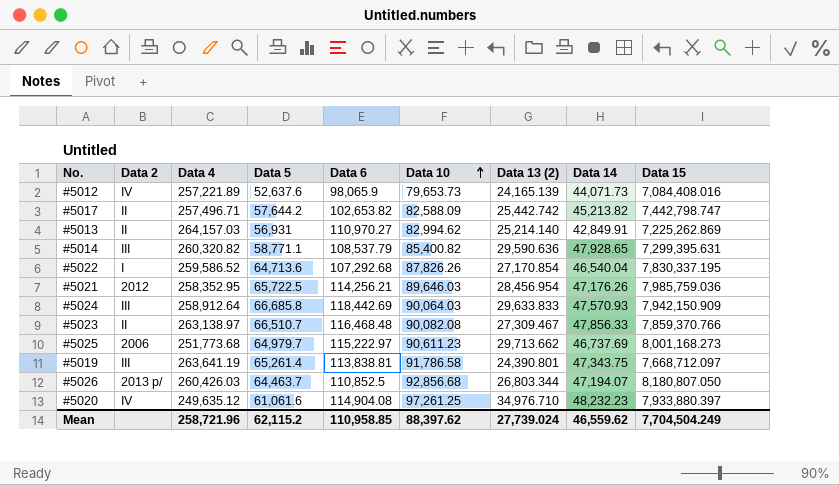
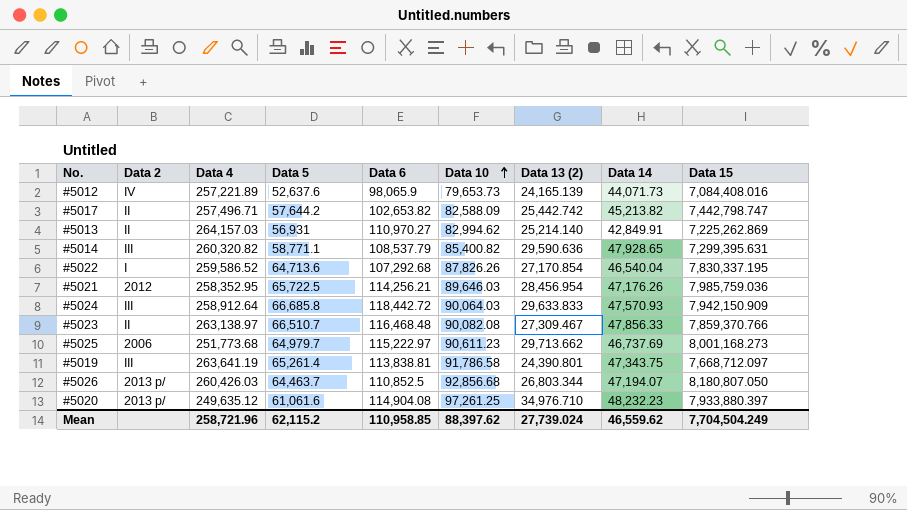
#5024 | Data 6: 118,442.69 -> 118,442.72
#5020 | Data 2: IV -> 2013 p/

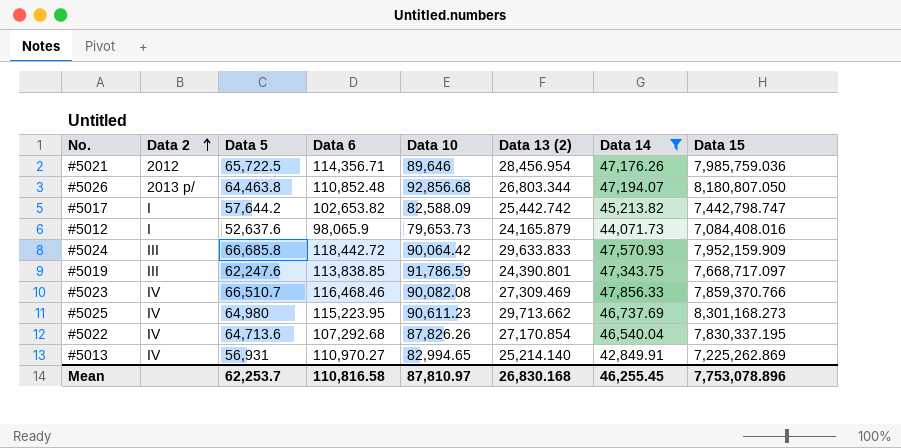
filter: none -> Data 14 <= 47,856.33
row order: Data 10 ascending -> Data 2 ascending
column Data 4 | position: 3 -> none
#5021 | Data 6: 114,256.21 -> 114,356.71
#5021 | Data 10: 89,646.03 -> 89,646
#5026 | Data 5: 64,463.7 -> 64,463.8
#5026 | Data 6: 110,852.5 -> 110,852.48
#5017 | Data 2: II -> I
#5012 | Data 2: IV -> I
#5012 | Data 13 (2): 24,165.139 -> 24,165.879
#5024 | Data 10: 90,064.03 -> 90,064.42
#5024 | Data 15: 7,942,150.909 -> 7,952,159.909
#5019 | Data 5: 65,261.4 -> 62,247.6
#5019 | Data 6: 113,838.81 -> 113,838.85
#5019 | Data 10: 91,786.58 -> 91,786.59
#5019 | Data 15: 7,668,712.097 -> 7,668,717.097
#5023 | Data 2: II -> IV
#5023 | Data 6: 116,468.48 -> 116,468.46
#5023 | Data 13 (2): 27,309.467 -> 27,309.469
#5025 | Data 2: 2006 -> IV
#5025 | Data 5: 64,979.7 -> 64,980
#5025 | Data 6: 115,222.97 -> 115,223.95
#5025 | Data 15: 8,001,168.273 -> 8,301,168.273
#5022 | Data 2: I -> IV
#5013 | Data 2: II -> IV
#5013 | Data 10: 82,994.62 -> 82,994.65
Mean | Data 5: 62,115.2 -> 62,253.7
Mean | Data 6: 110,958.85 -> 110,816.58
Mean | Data 10: 88,397.62 -> 87,810.97
Mean | Data 13 (2): 27,739.024 -> 26,830.168
Mean | Data 14: 46,559.62 -> 46,255.45
Mean | Data 15: 7,704,504.249 -> 7,753,078.896

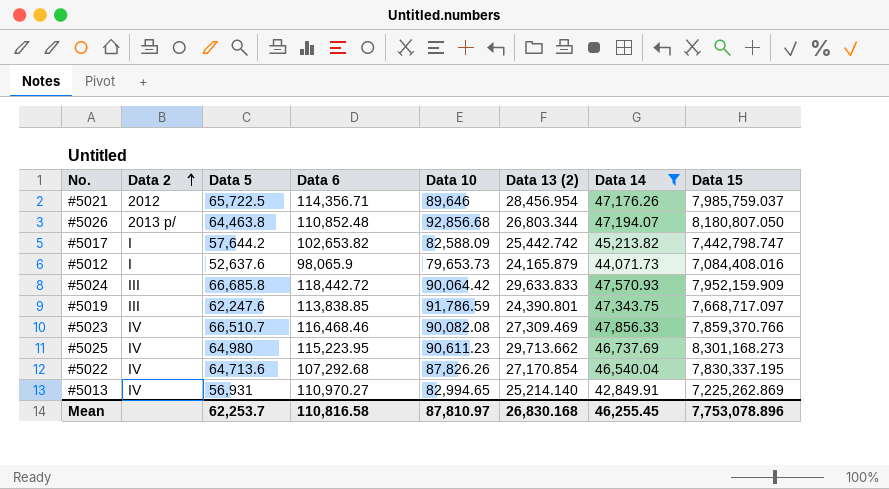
#5021 | Data 15: 7,985,759.036 -> 7,985,759.037

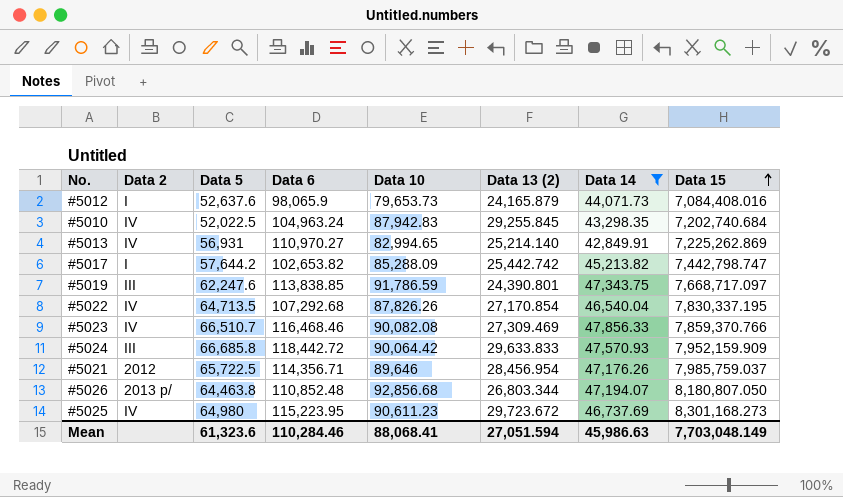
row order: Data 2 ascending -> Data 15 ascending
row #5010: none -> IV | 52,022.5 | 104,963.24 | 87,942.83 | 29,255.845 | 43,298.35 | 7,202,740.684
#5017 | Data 10: 82,588.09 -> 85,288.09
#5022 | Data 5: 64,713.6 -> 64,713.5
#5025 | Data 13 (2): 29,713.662 -> 29,723.672
Mean | Data 5: 62,253.7 -> 61,323.6
Mean | Data 6: 110,816.58 -> 110,284.46
Mean | Data 10: 87,810.97 -> 88,068.41
Mean | Data 13 (2): 26,830.168 -> 27,051.594
Mean | Data 14: 46,255.45 -> 45,986.63
Mean | Data 15: 7,753,078.896 -> 7,703,048.149

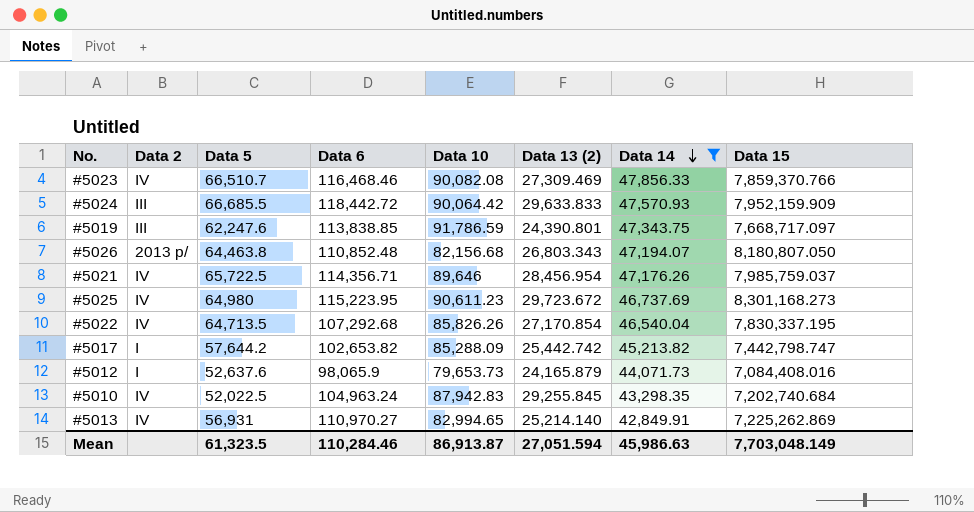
row order: Data 15 ascending -> Data 14 descending
#5024 | Data 5: 66,685.8 -> 66,685.5
#5026 | Data 10: 92,856.68 -> 82,156.68
#5026 | Data 13 (2): 26,803.344 -> 26,803.343
#5021 | Data 2: 2012 -> IV
#5022 | Data 10: 87,826.26 -> 85,826.26
Mean | Data 5: 61,323.6 -> 61,323.5
Mean | Data 10: 88,068.41 -> 86,913.87

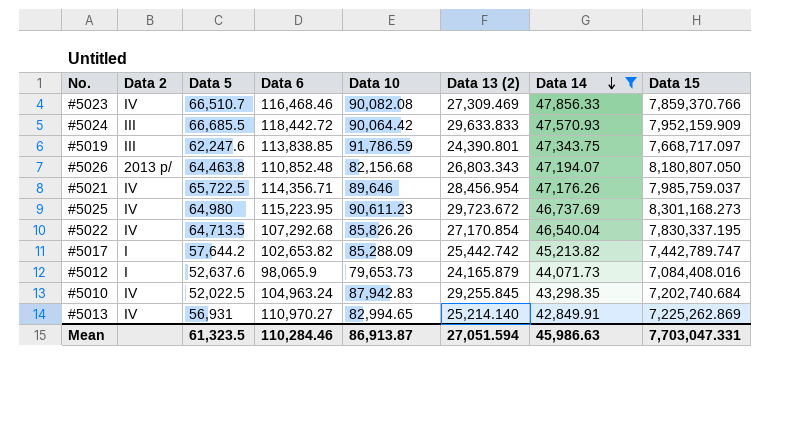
#5017 | Data 15: 7,442,798.747 -> 7,442,789.747
Mean | Data 15: 7,703,048.149 -> 7,703,047.331

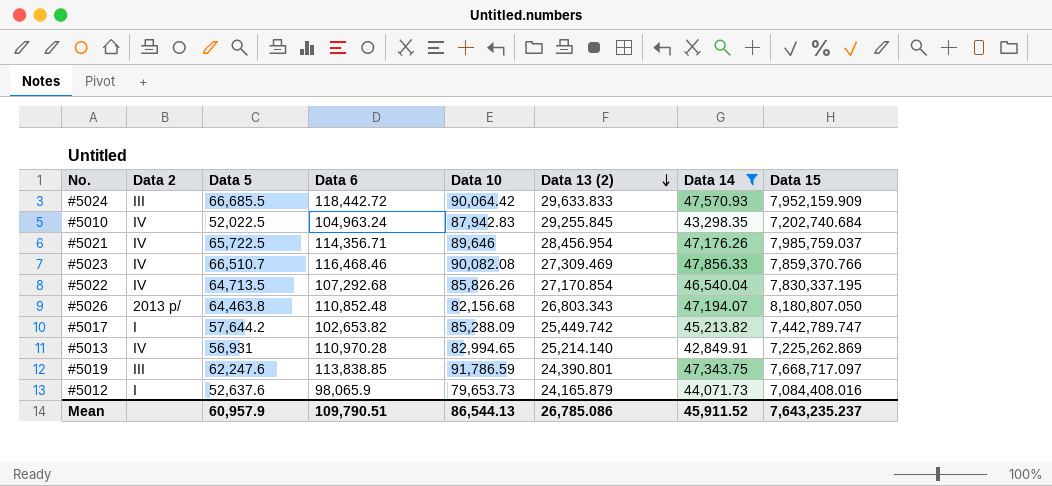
row order: Data 14 descending -> Data 13 (2) descending
row #5025: IV | 64,980 | 115,223.95 | 90,611.23 | 29,723.672 | 46,737.69 | 8,301,168.273 -> none
#5017 | Data 13 (2): 25,442.742 -> 25,449.742
#5013 | Data 6: 110,970.27 -> 110,970.28
Mean | Data 5: 61,323.5 -> 60,957.9
Mean | Data 6: 110,284.46 -> 109,790.51
Mean | Data 10: 86,913.87 -> 86,544.13
Mean | Data 13 (2): 27,051.594 -> 26,785.086
Mean | Data 14: 45,986.63 -> 45,911.52
Mean | Data 15: 7,703,047.331 -> 7,643,235.237

